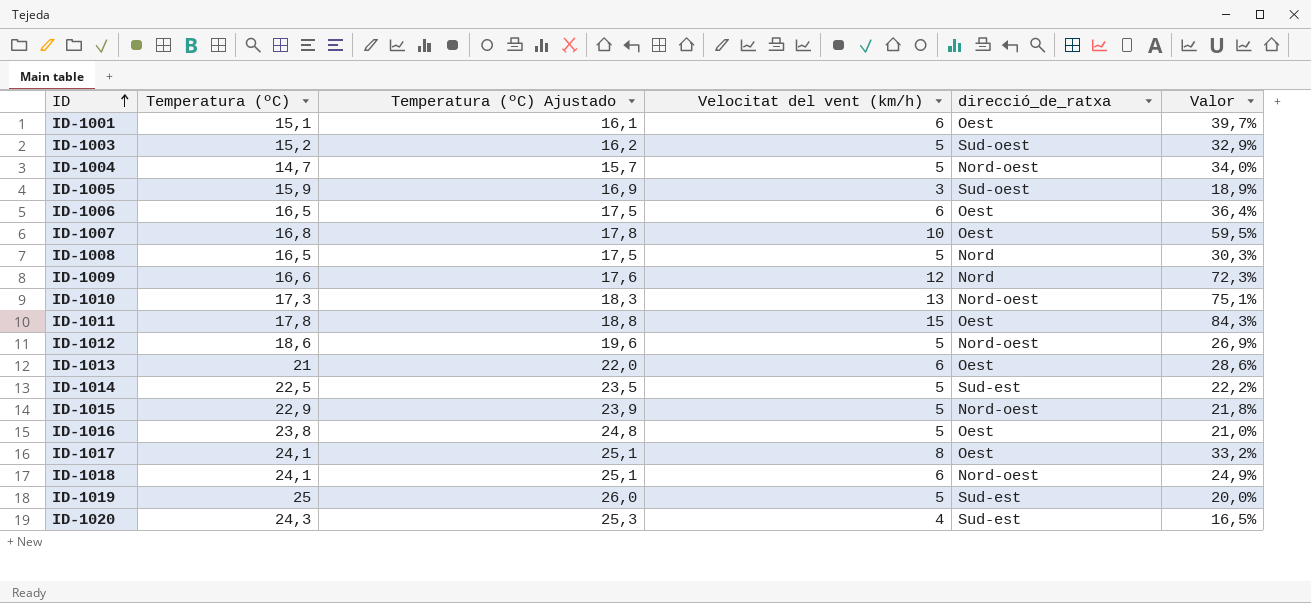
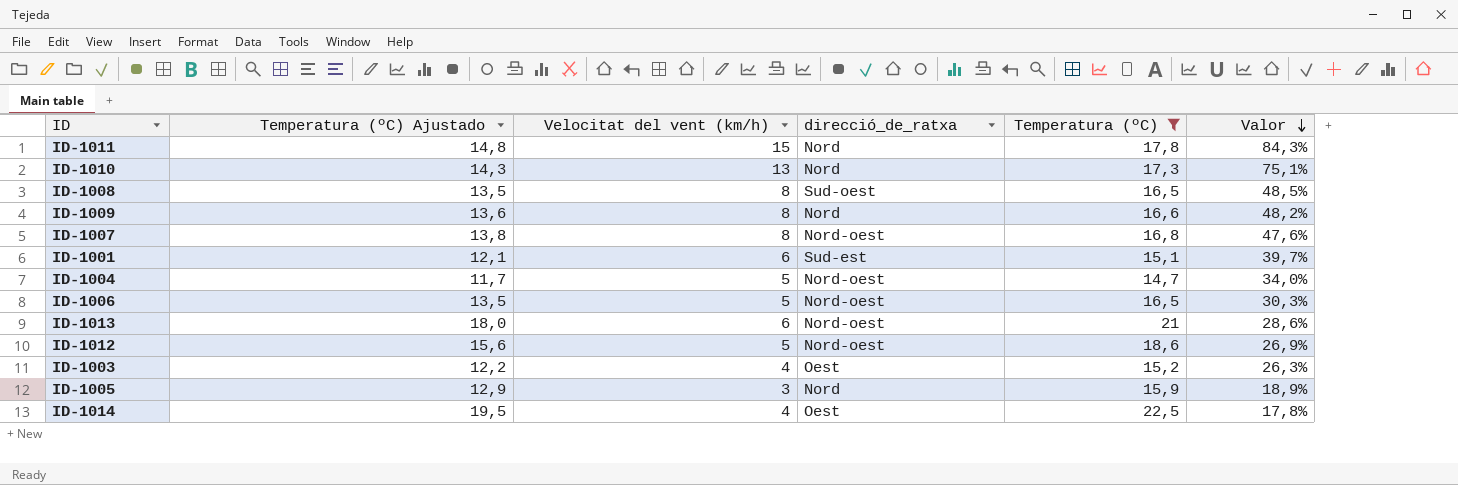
filter: none -> Temperatura (ºC) <= 22,5
row order: ID ascending -> Valor descending
column Temperatura (ºC) Ajustado | formula: [Temperatura (ºC)] + 1 -> [Temperatura (ºC)] - 3
column Temperatura (ºC) | position: 2 -> 5
ID-1011 | direcció_de_ratxa: Oest -> Nord
ID-1010 | direcció_de_ratxa: Nord-oest -> Nord
ID-1008 | Velocitat del vent (km/h): 5 -> 8
ID-1008 | direcció_de_ratxa: Nord -> Sud-oest
ID-1008 | Valor: 30,3% -> 48,5%
ID-1009 | Velocitat del vent (km/h): 12 -> 8
ID-1009 | Valor: 72,3% -> 48,2%
ID-1007 | Velocitat del vent (km/h): 10 -> 8
ID-1007 | direcció_de_ratxa: Oest -> Nord-oest
ID-1007 | Valor: 59,5% -> 47,6%
ID-1001 | direcció_de_ratxa: Oest -> Sud-est
ID-1006 | Velocitat del vent (km/h): 6 -> 5
ID-1006 | direcció_de_ratxa: Oest -> Nord-oest
ID-1006 | Valor: 36,4% -> 30,3%
ID-1013 | direcció_de_ratxa: Oest -> Nord-oest
ID-1003 | Velocitat del vent (km/h): 5 -> 4
ID-1003 | direcció_de_ratxa: Sud-oest -> Oest
ID-1003 | Valor: 32,9% -> 26,3%
ID-1005 | direcció_de_ratxa: Sud-oest -> Nord
ID-1014 | Velocitat del vent (km/h): 5 -> 4
ID-1014 | direcció_de_ratxa: Sud-est -> Oest
ID-1014 | Valor: 22,2% -> 17,8%

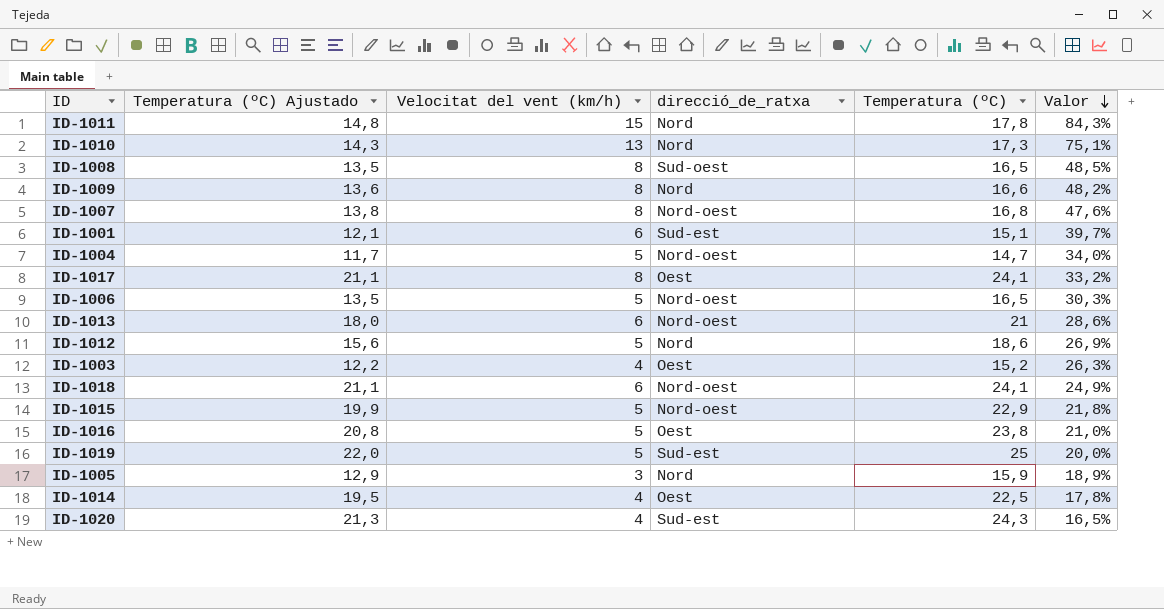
filter: Temperatura (ºC) <= 22,5 -> none
ID-1012 | direcció_de_ratxa: Nord-oest -> Nord

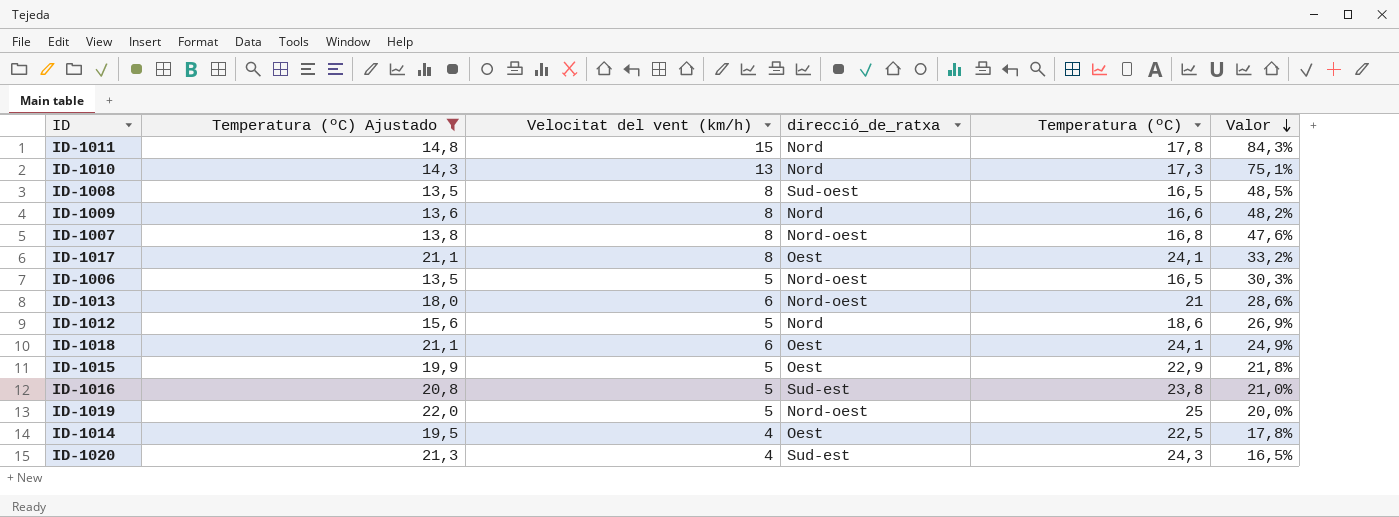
filter: none -> Temperatura (ºC) Ajustado >= 13,5
ID-1018 | direcció_de_ratxa: Nord-oest -> Oest
ID-1015 | direcció_de_ratxa: Nord-oest -> Oest
ID-1016 | direcció_de_ratxa: Oest -> Sud-est
ID-1019 | direcció_de_ratxa: Sud-est -> Nord-oest

